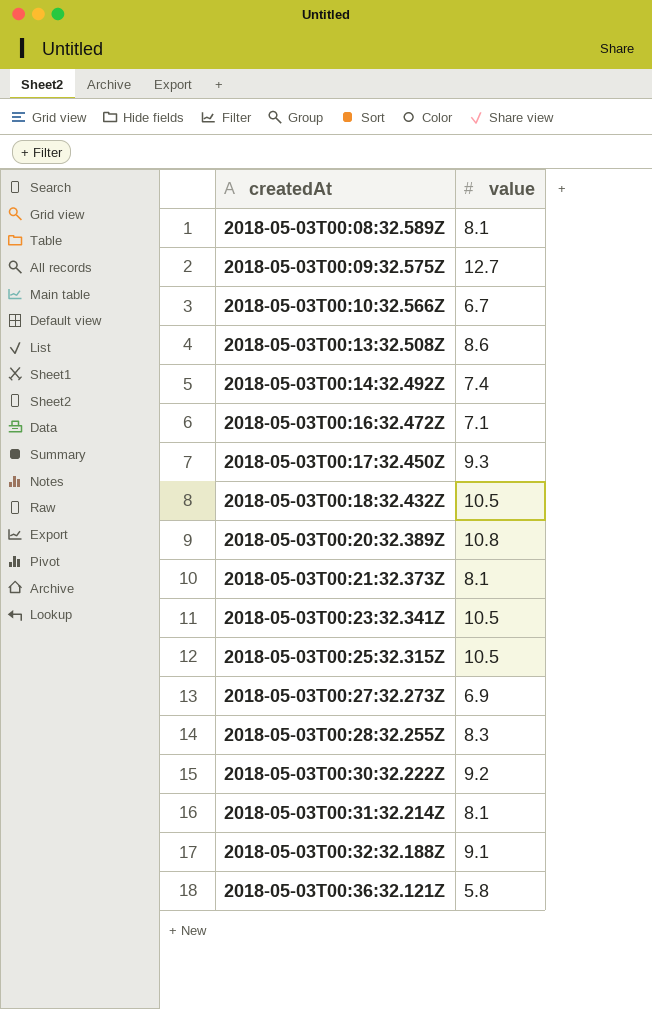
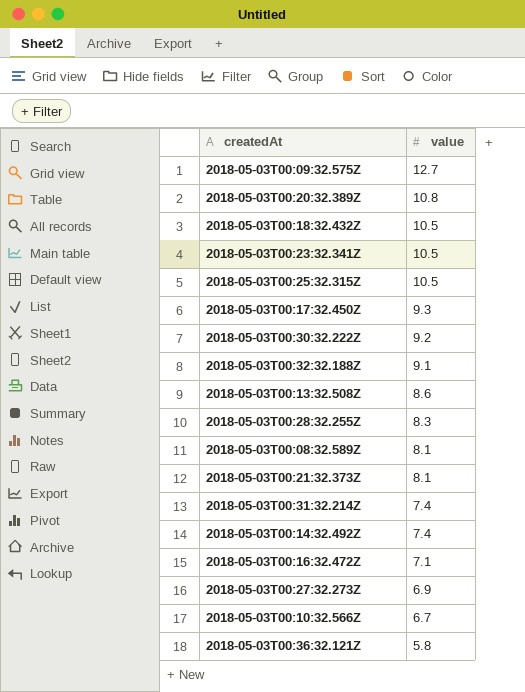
row order: createdAt ascending -> value descending
2018-05-03T00:31:32.214Z | value: 8.1 -> 7.4

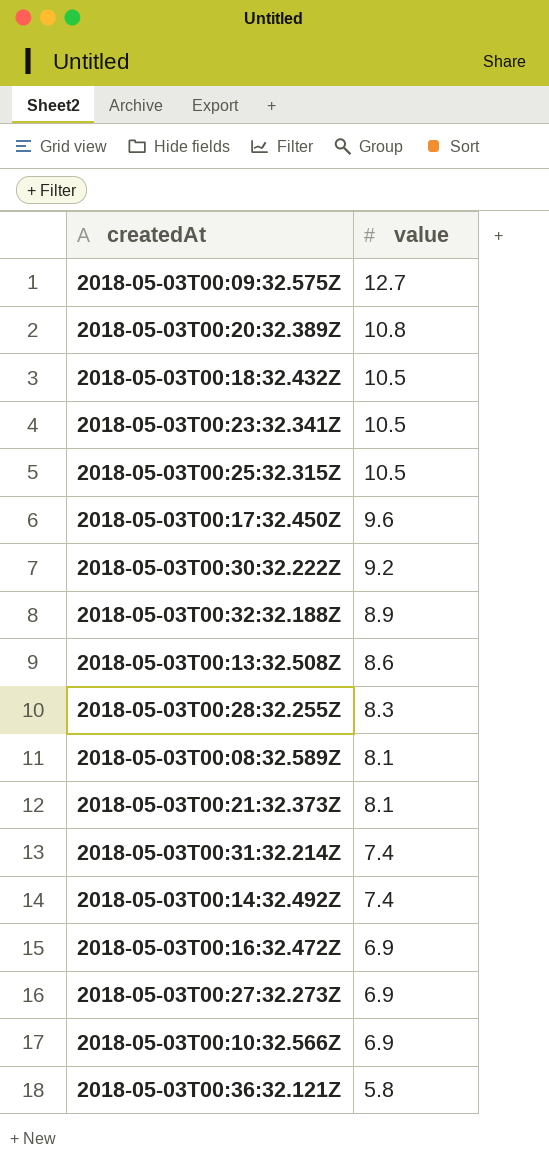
2018-05-03T00:17:32.450Z | value: 9.3 -> 9.6
2018-05-03T00:32:32.188Z | value: 9.1 -> 8.9
2018-05-03T00:16:32.472Z | value: 7.1 -> 6.9
2018-05-03T00:10:32.566Z | value: 6.7 -> 6.9

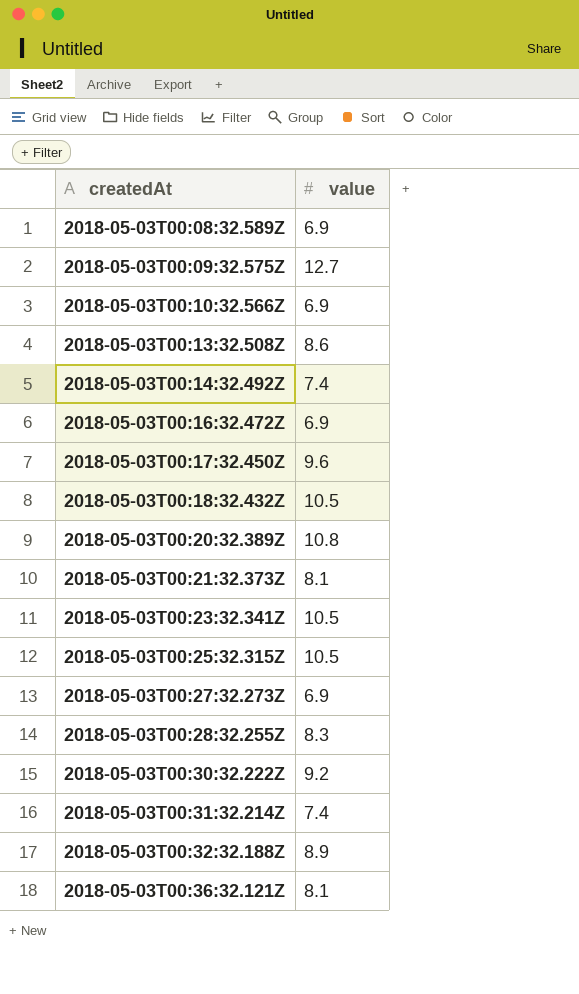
row order: value descending -> createdAt ascending
2018-05-03T00:08:32.589Z | value: 8.1 -> 6.9
2018-05-03T00:36:32.121Z | value: 5.8 -> 8.1

